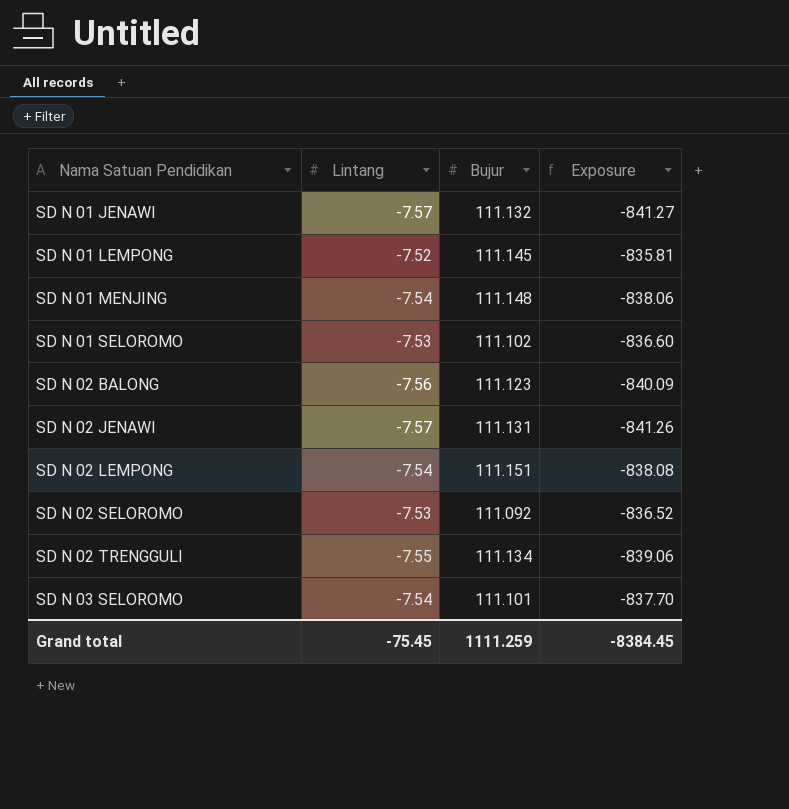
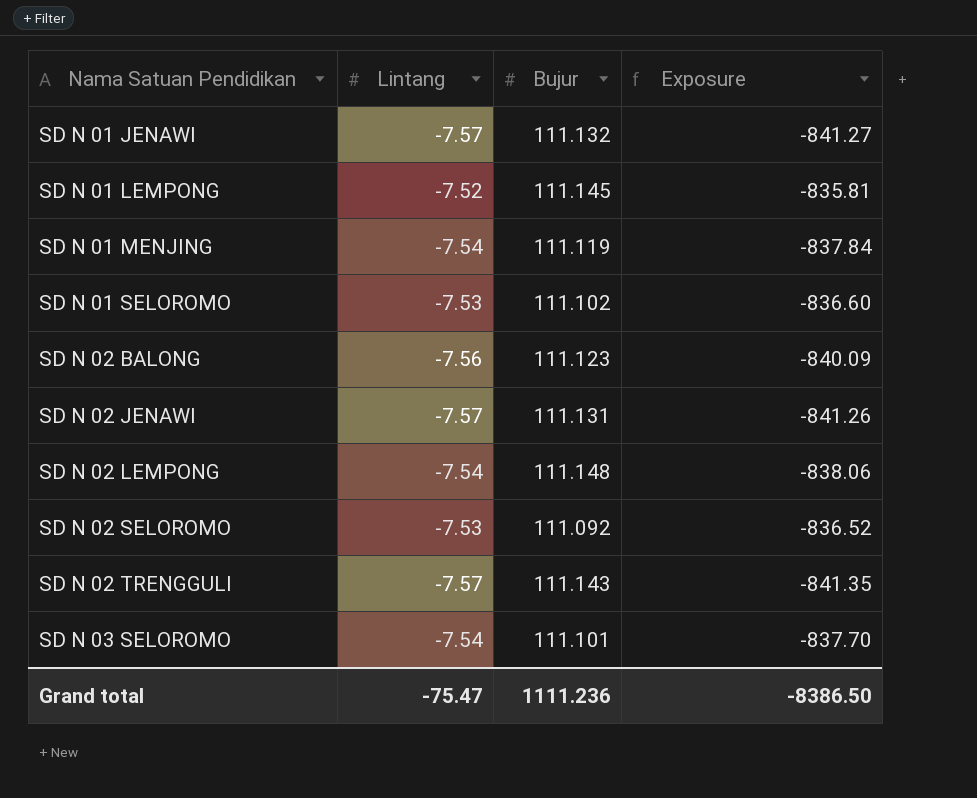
SD N 01 MENJING | Bujur: 111.148 -> 111.119
SD N 01 MENJING | Exposure: -838.06 -> -837.84
SD N 02 LEMPONG | Bujur: 111.151 -> 111.148
SD N 02 LEMPONG | Exposure: -838.08 -> -838.06
SD N 02 TRENGGULI | Lintang: -7.55 -> -7.57
SD N 02 TRENGGULI | Bujur: 111.134 -> 111.143
SD N 02 TRENGGULI | Exposure: -839.06 -> -841.35
Grand total | Lintang: -75.45 -> -75.47
Grand total | Bujur: 1111.259 -> 1111.236
Grand total | Exposure: -8384.45 -> -8386.50

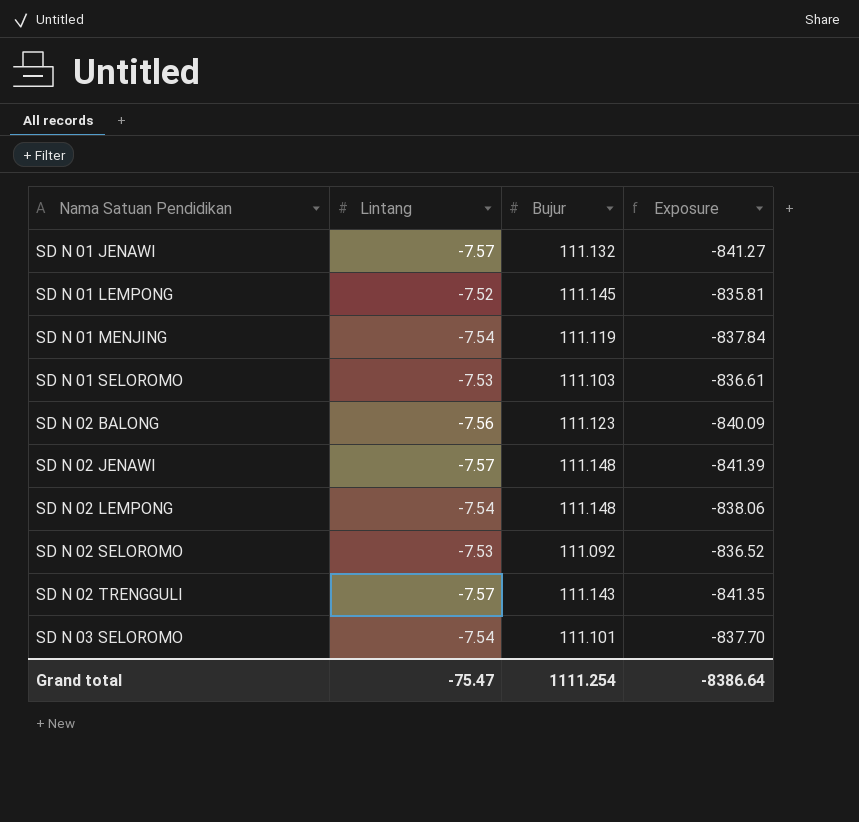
SD N 01 SELOROMO | Bujur: 111.102 -> 111.103
SD N 01 SELOROMO | Exposure: -836.60 -> -836.61
SD N 02 JENAWI | Bujur: 111.131 -> 111.148
SD N 02 JENAWI | Exposure: -841.26 -> -841.39
Grand total | Bujur: 1111.236 -> 1111.254
Grand total | Exposure: -8386.50 -> -8386.64

